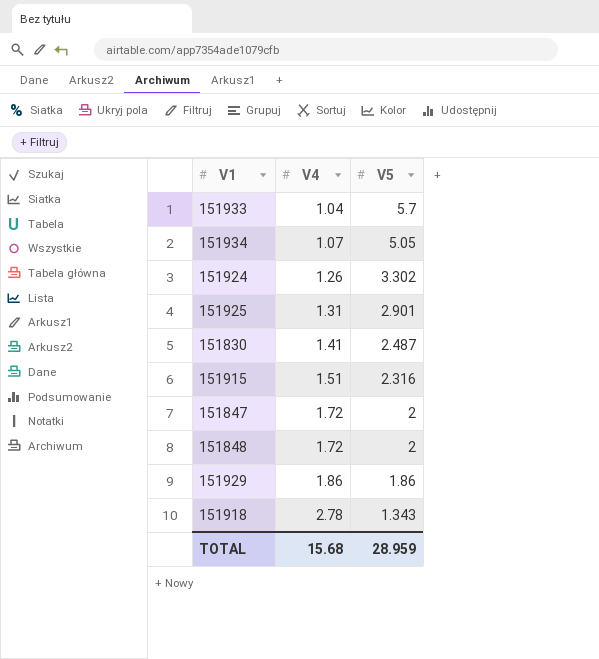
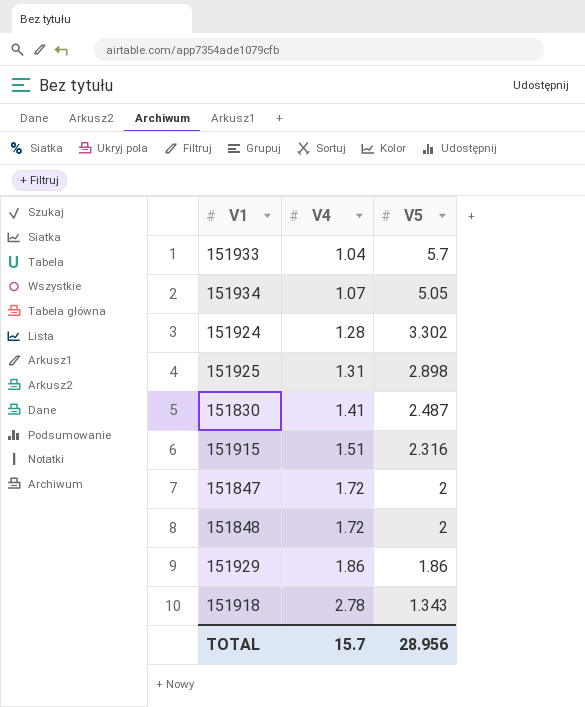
151924 | V4: 1.26 -> 1.28
151925 | V5: 2.901 -> 2.898
TOTAL | V4: 15.68 -> 15.7
TOTAL | V5: 28.959 -> 28.956

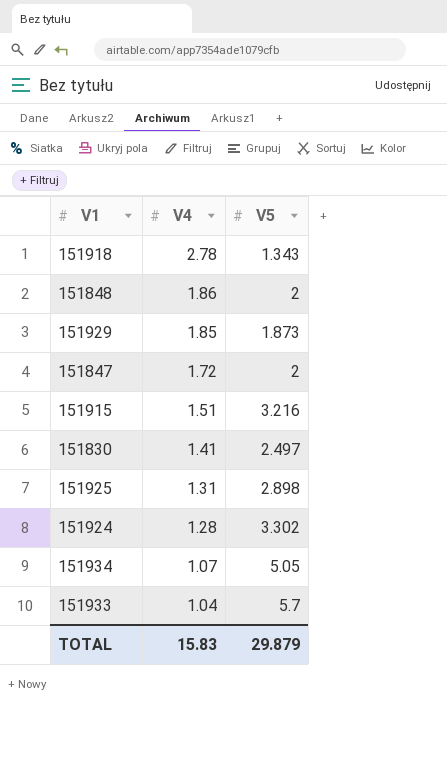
row order: V4 ascending -> V4 descending
151848 | V4: 1.72 -> 1.86
151929 | V4: 1.86 -> 1.85
151929 | V5: 1.86 -> 1.873
151915 | V5: 2.316 -> 3.216
151830 | V5: 2.487 -> 2.497
TOTAL | V4: 15.7 -> 15.83
TOTAL | V5: 28.956 -> 29.879

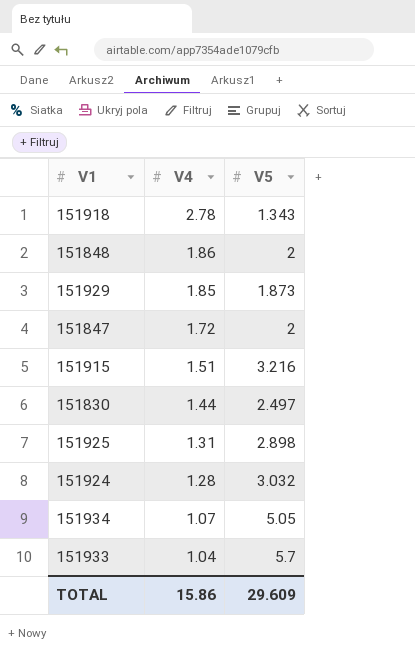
151830 | V4: 1.41 -> 1.44
151924 | V5: 3.302 -> 3.032
TOTAL | V4: 15.83 -> 15.86
TOTAL | V5: 29.879 -> 29.609

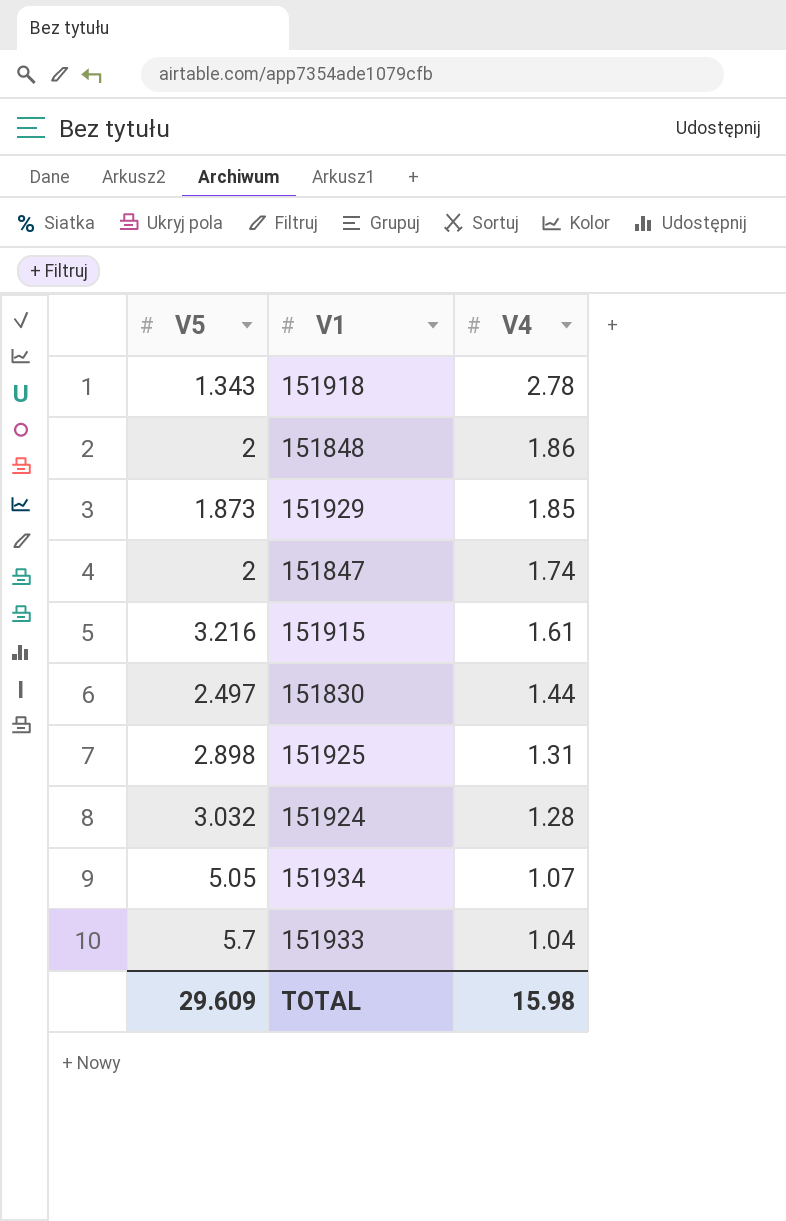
column V5 | position: 3 -> 1
151847 | V4: 1.72 -> 1.74
151915 | V4: 1.51 -> 1.61
TOTAL | V4: 15.86 -> 15.98

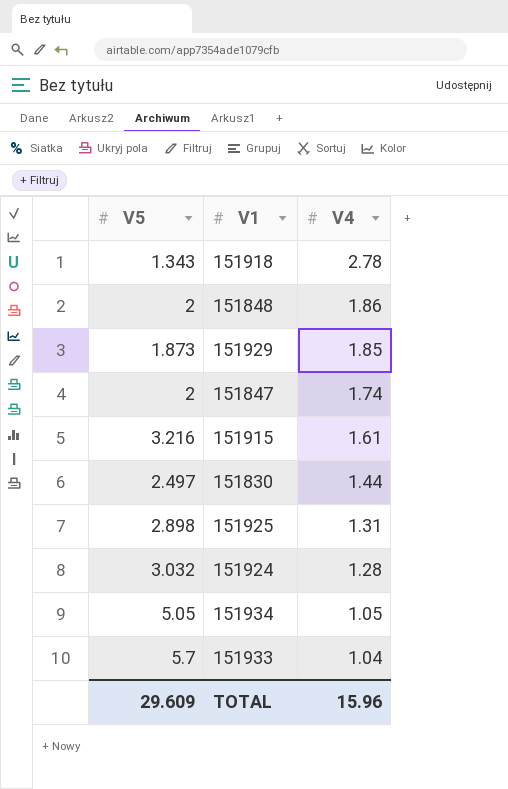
151934 | V4: 1.07 -> 1.05
TOTAL | V4: 15.98 -> 15.96

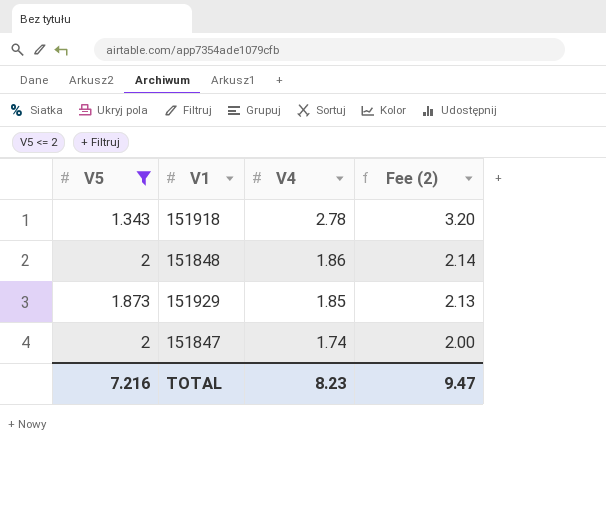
filter: none -> V5 <= 2
column Fee (2) | formula: none -> [V4] * 1.15
TOTAL | V5: 29.609 -> 7.216
TOTAL | V4: 15.96 -> 8.23

